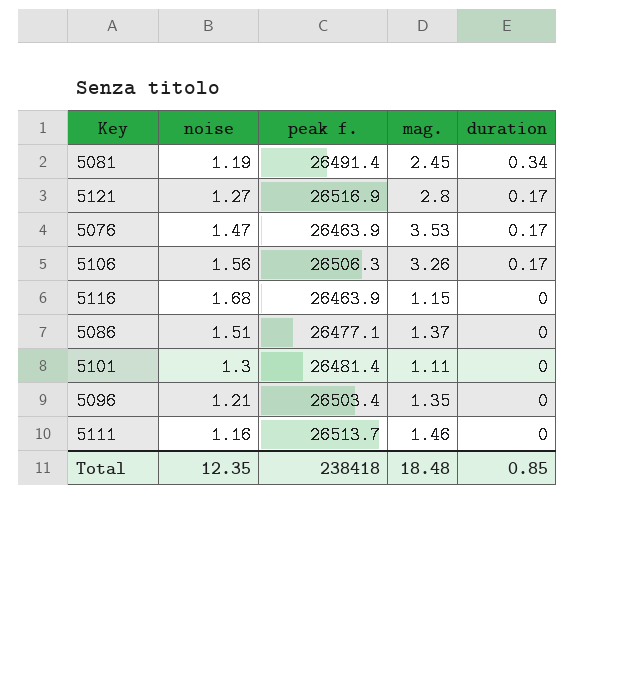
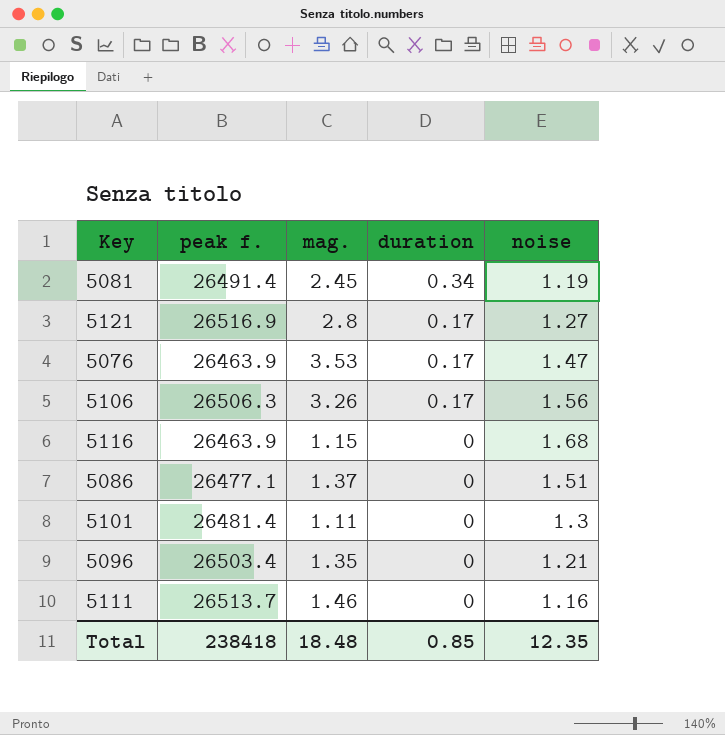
column noise | position: 2 -> 5

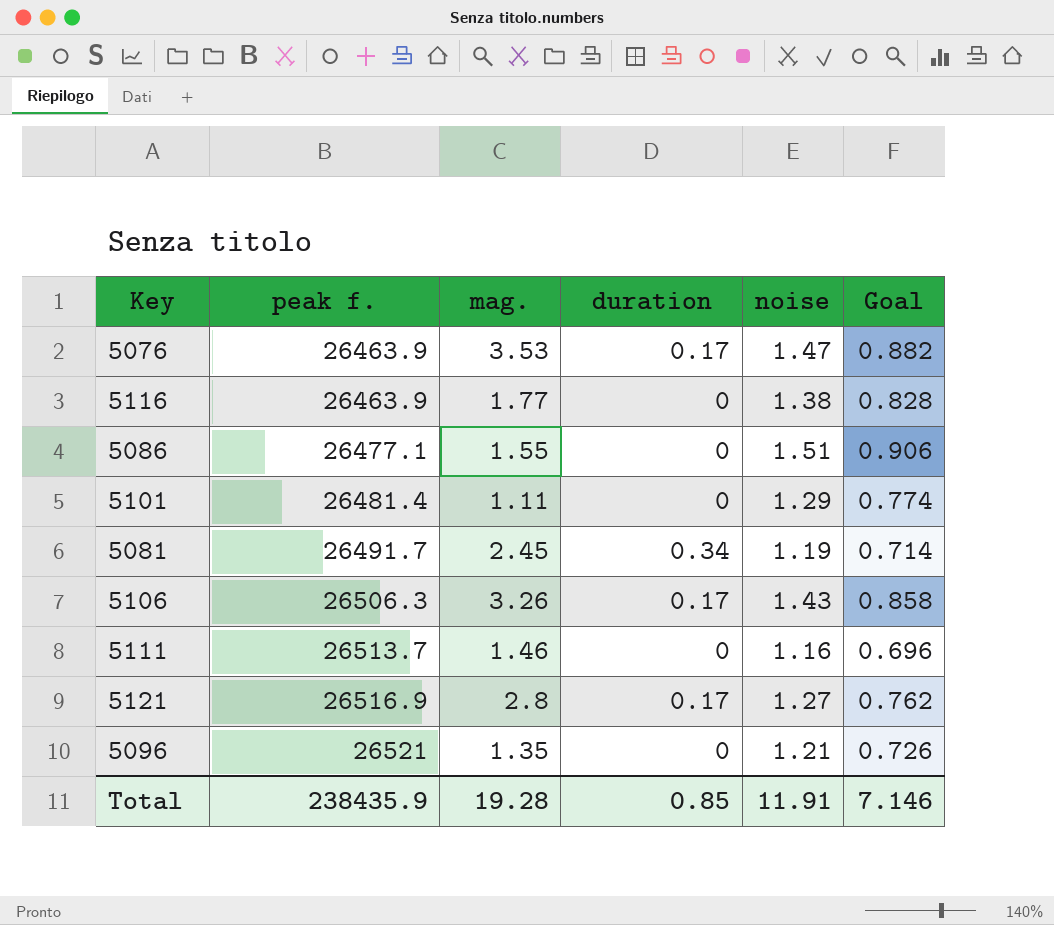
row order: duration descending -> peak f. ascending
column Goal | formula: none -> [noise] * 0.6
5116 | mag.: 1.15 -> 1.77
5116 | noise: 1.68 -> 1.38
5086 | mag.: 1.37 -> 1.55
5101 | noise: 1.3 -> 1.29
5081 | peak f.: 26491.4 -> 26491.7
5106 | noise: 1.56 -> 1.43
5096 | peak f.: 26503.4 -> 26521
Total | peak f.: 238418 -> 238435.9
Total | mag.: 18.48 -> 19.28
Total | noise: 12.35 -> 11.91

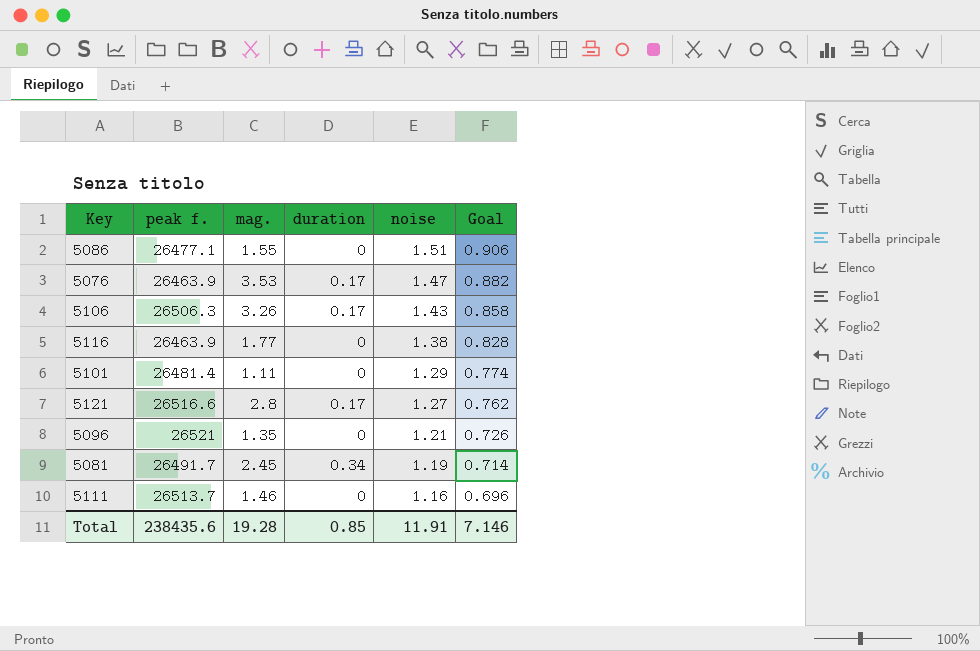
row order: peak f. ascending -> noise descending
5121 | peak f.: 26516.9 -> 26516.6
Total | peak f.: 238435.9 -> 238435.6

